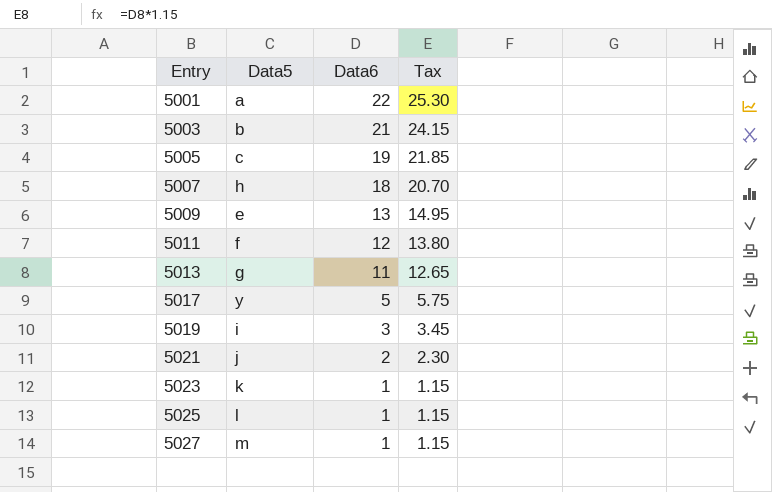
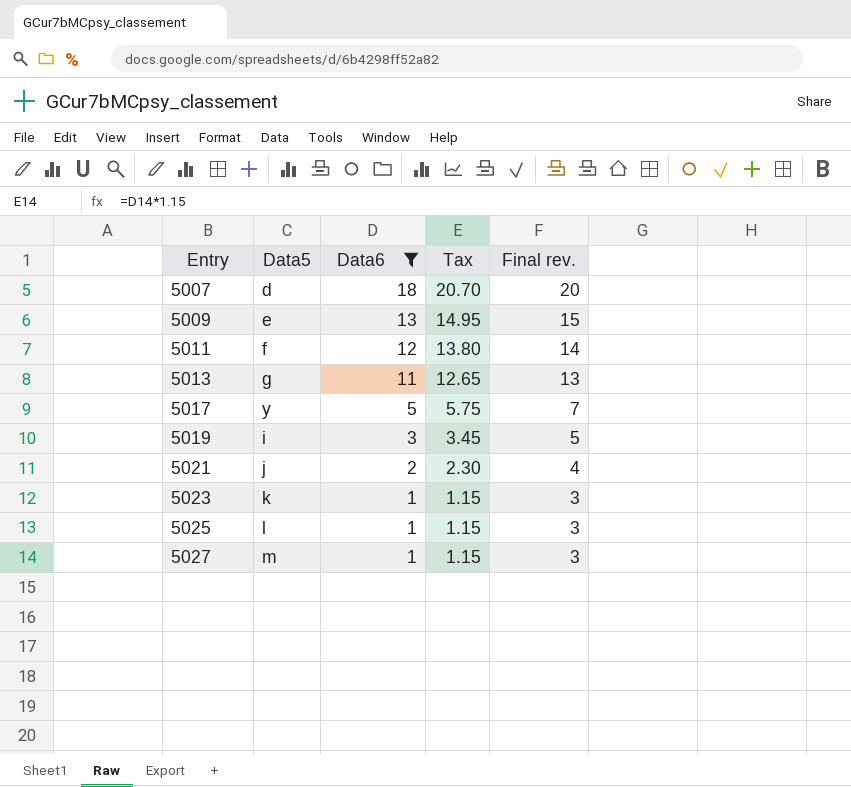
filter: none -> Data6 <= 18
column Final rev. | formula: none -> [Data6] + 2
5007 | Data5: h -> d

